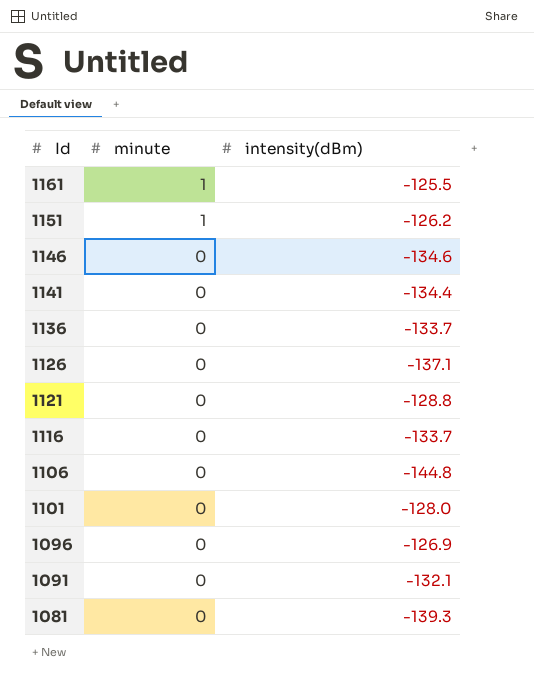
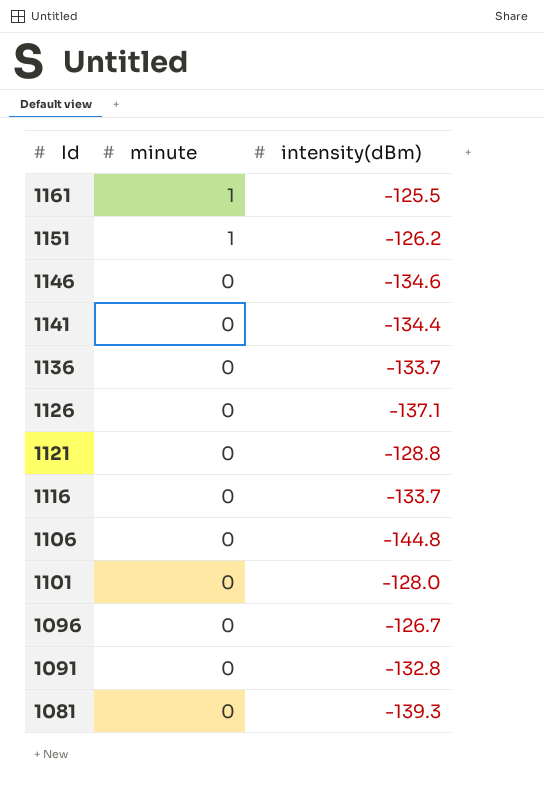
1096 | intensity(dBm): -126.9 -> -126.7
1091 | intensity(dBm): -132.1 -> -132.8

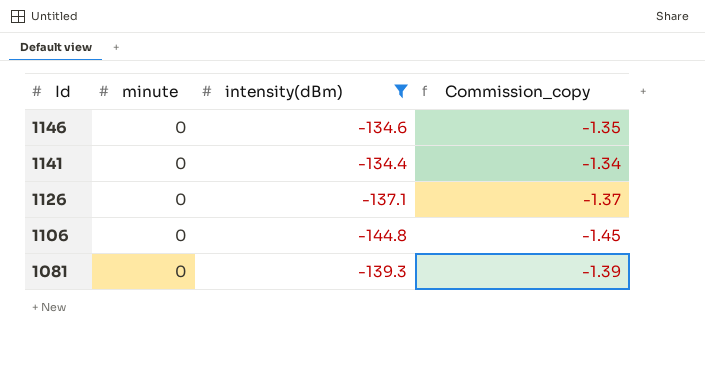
filter: none -> intensity(dBm) <= -134.4
column Commission_copy | formula: none -> [intensity(dBm)] * 0.01

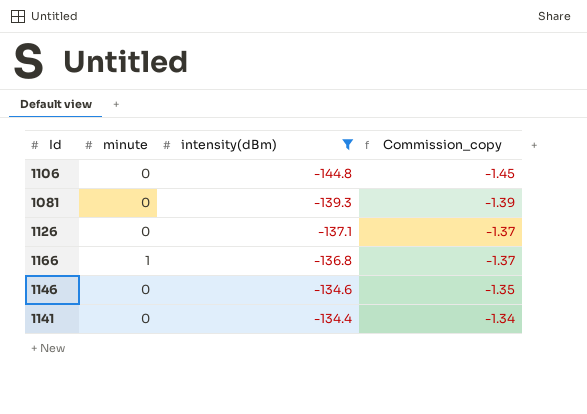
row order: Id descending -> intensity(dBm) ascending
row 1166: none -> 1 | -136.8 | -1.37

